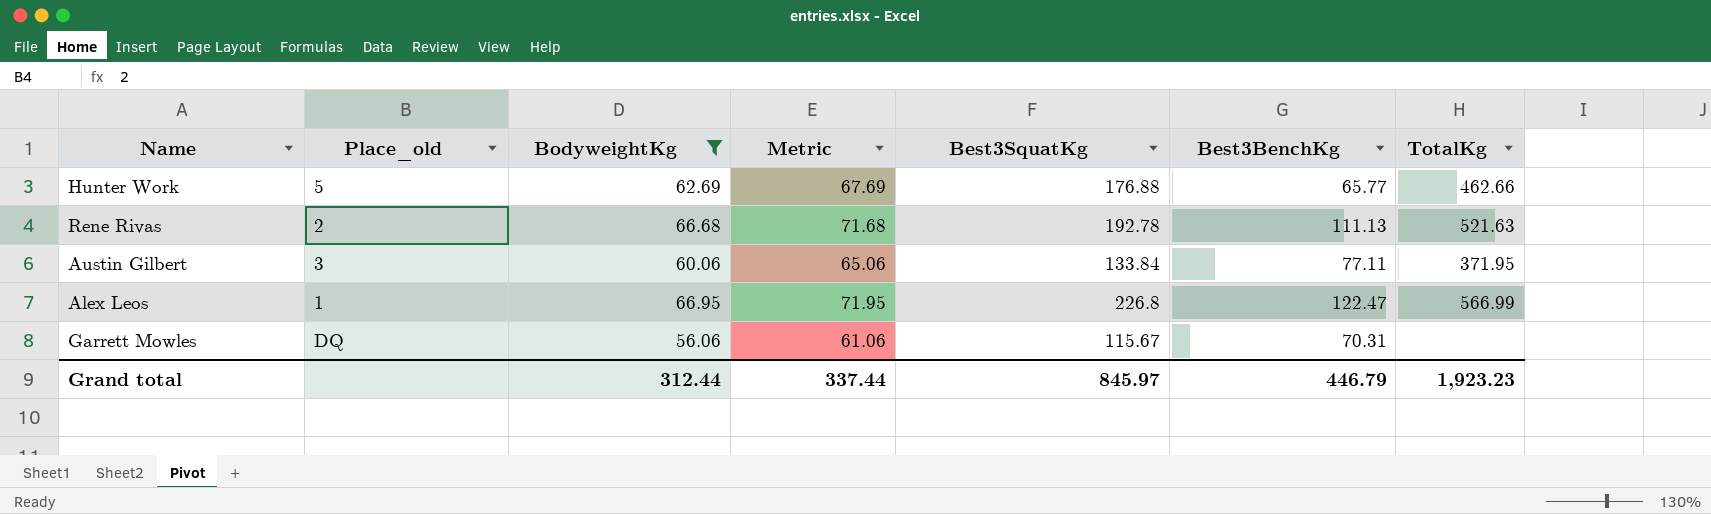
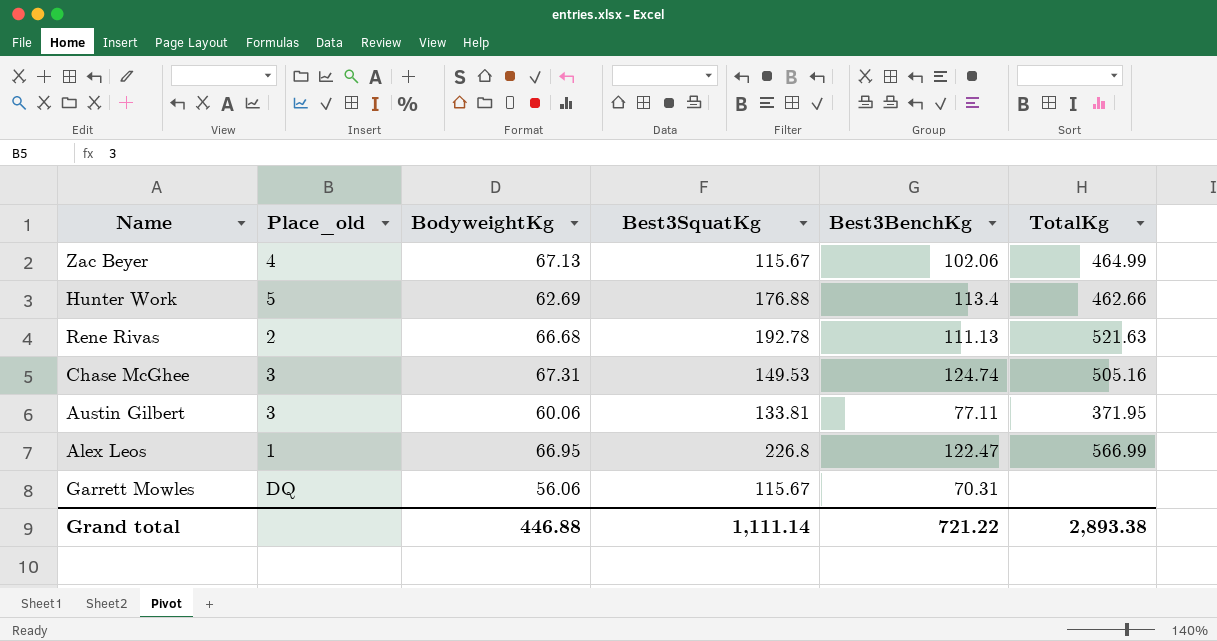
filter: BodyweightKg <= 66.95 -> none
column Metric | formula: [BodyweightKg] + 5 -> none
Hunter Work | Best3BenchKg: 65.77 -> 113.4
Austin Gilbert | Best3SquatKg: 133.84 -> 133.81
Grand total | BodyweightKg: 312.44 -> 446.88
Grand total | Best3SquatKg: 845.97 -> 1,111.14
Grand total | Best3BenchKg: 446.79 -> 721.22
Grand total | TotalKg: 1,923.23 -> 2,893.38

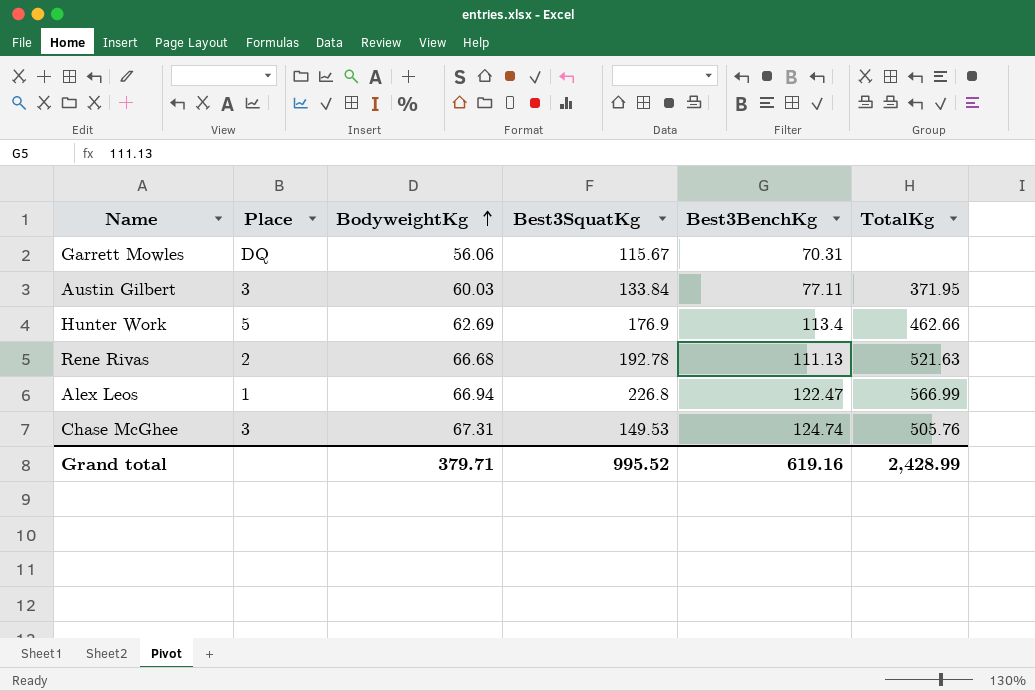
row order: none -> BodyweightKg ascending
column name: Place_old -> Place
row Zac Beyer: 4 | 67.13 | 115.67 | 102.06 | 464.99 -> none
Austin Gilbert | BodyweightKg: 60.06 -> 60.03
Austin Gilbert | Best3SquatKg: 133.81 -> 133.84
Hunter Work | Best3SquatKg: 176.88 -> 176.9
Alex Leos | BodyweightKg: 66.95 -> 66.94
Chase McGhee | TotalKg: 505.16 -> 505.76
Grand total | BodyweightKg: 446.88 -> 379.71
Grand total | Best3SquatKg: 1,111.14 -> 995.52
Grand total | Best3BenchKg: 721.22 -> 619.16
Grand total | TotalKg: 2,893.38 -> 2,428.99

